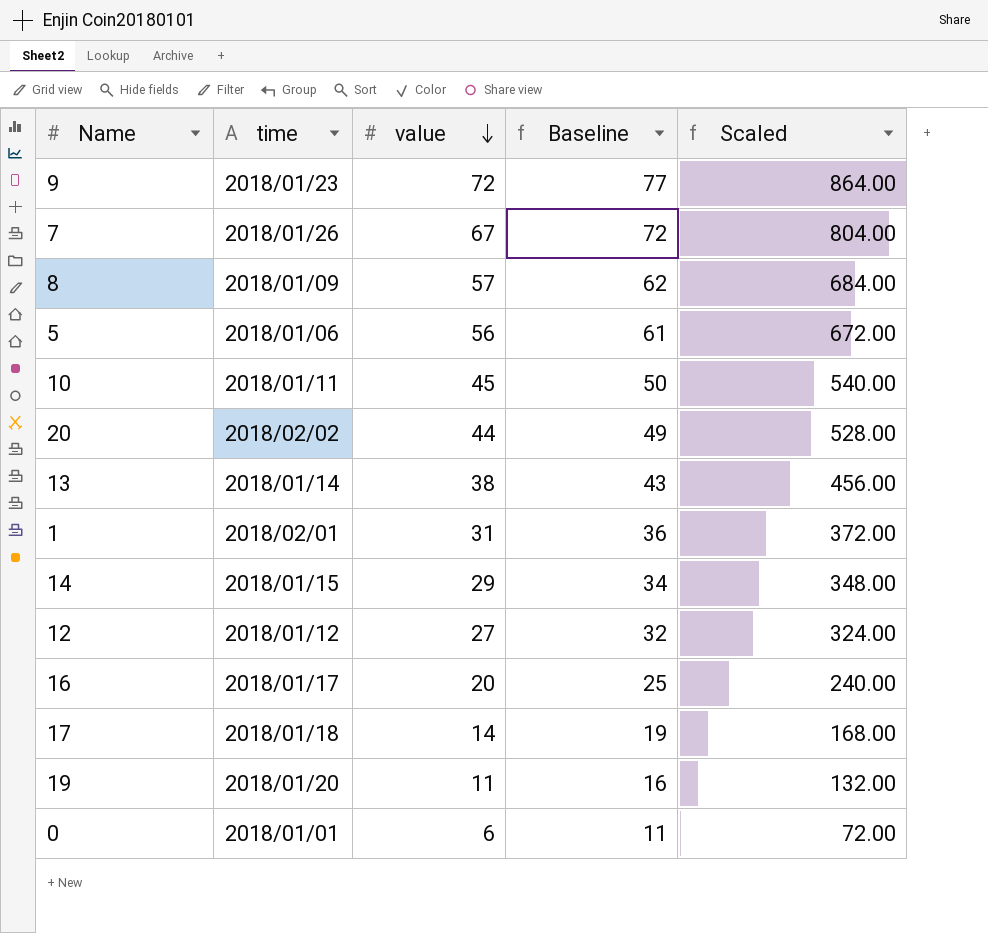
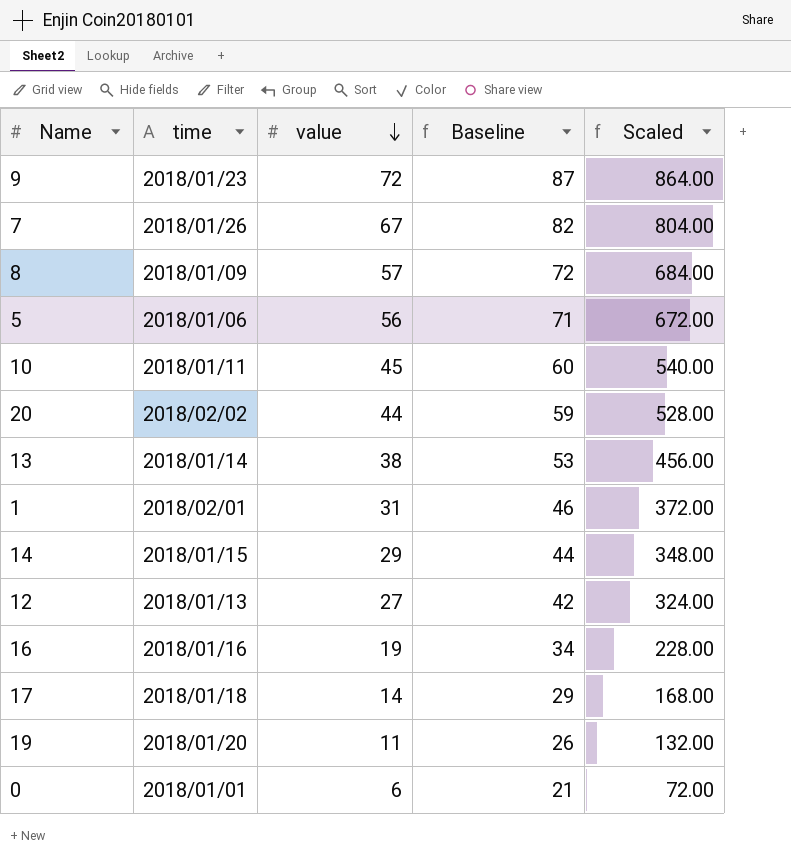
column Baseline | formula: [value] + 5 -> [value] + 15
12 | time: 2018/01/12 -> 2018/01/13
16 | time: 2018/01/17 -> 2018/01/16
16 | value: 20 -> 19
16 | Scaled: 240.00 -> 228.00

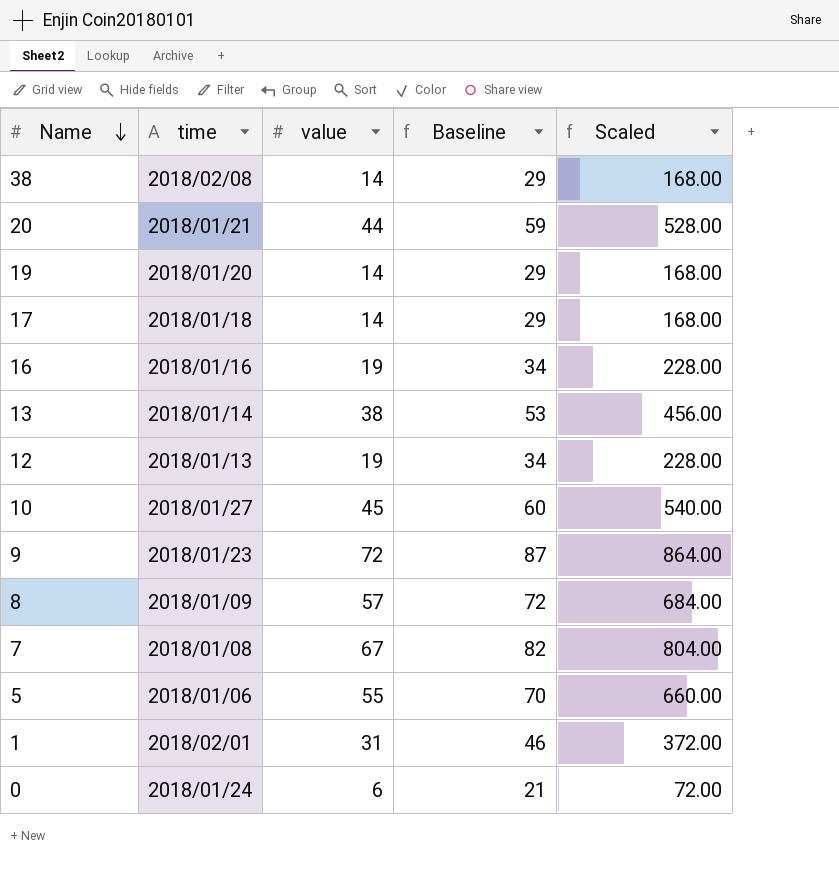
row order: value descending -> Name descending
row 14: 2018/01/15 | 29 | 44 | 348.00 -> none
row 38: none -> 2018/02/08 | 14 | 29 | 168.00
20 | time: 2018/02/02 -> 2018/01/21
19 | value: 11 -> 14
19 | Baseline: 26 -> 29
19 | Scaled: 132.00 -> 168.00
12 | value: 27 -> 19
12 | Baseline: 42 -> 34
12 | Scaled: 324.00 -> 228.00
10 | time: 2018/01/11 -> 2018/01/27
7 | time: 2018/01/26 -> 2018/01/08
5 | value: 56 -> 55
5 | Baseline: 71 -> 70
5 | Scaled: 672.00 -> 660.00
0 | time: 2018/01/01 -> 2018/01/24

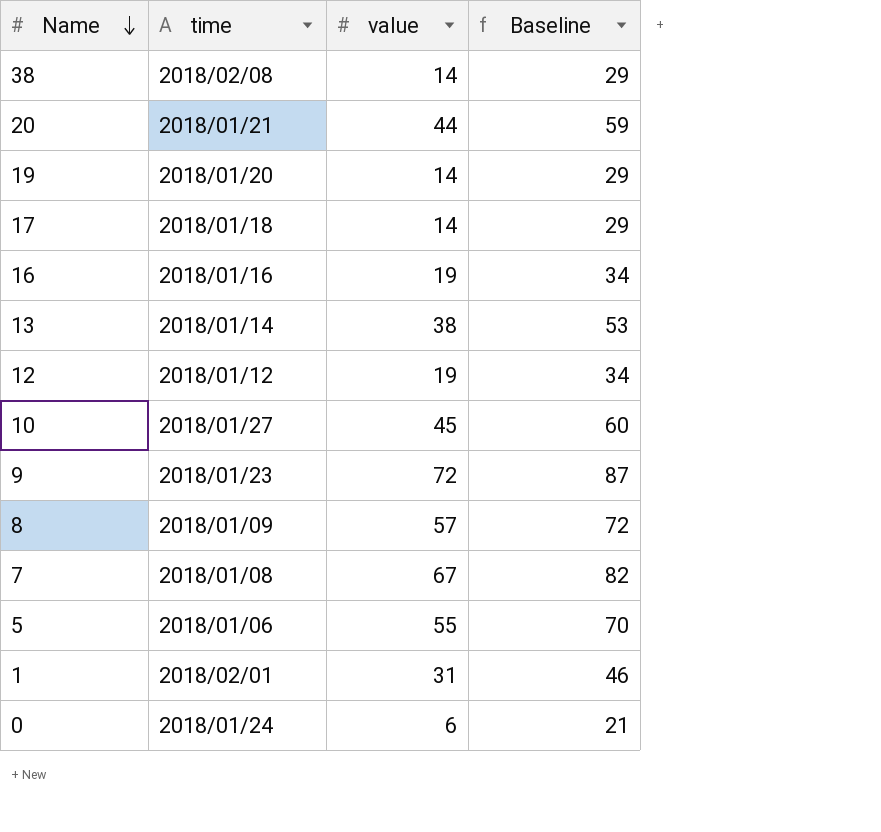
column Scaled | formula: [value] * 12 -> none
12 | time: 2018/01/13 -> 2018/01/12

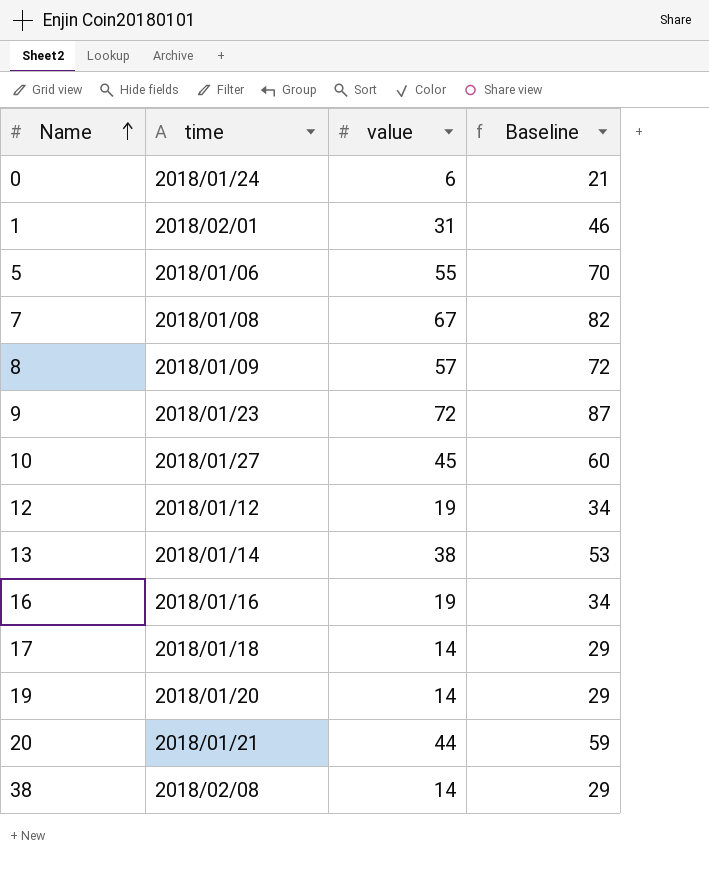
row order: Name descending -> Name ascending

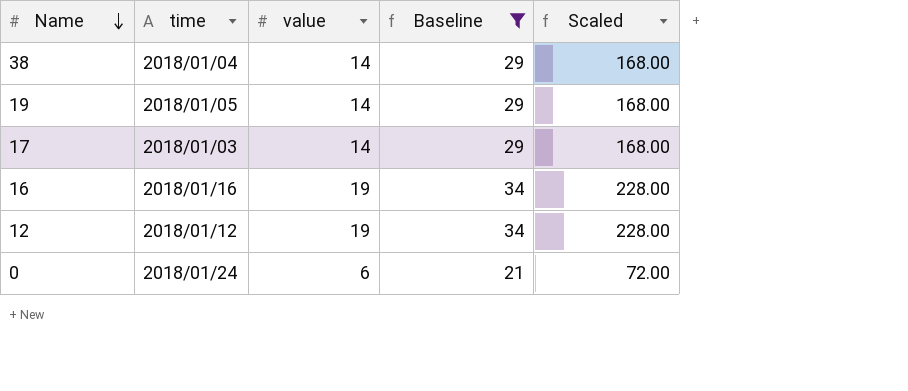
filter: none -> Baseline <= 34
row order: Name ascending -> Name descending
column Scaled | formula: none -> [value] * 12
38 | time: 2018/02/08 -> 2018/01/04
19 | time: 2018/01/20 -> 2018/01/05
17 | time: 2018/01/18 -> 2018/01/03

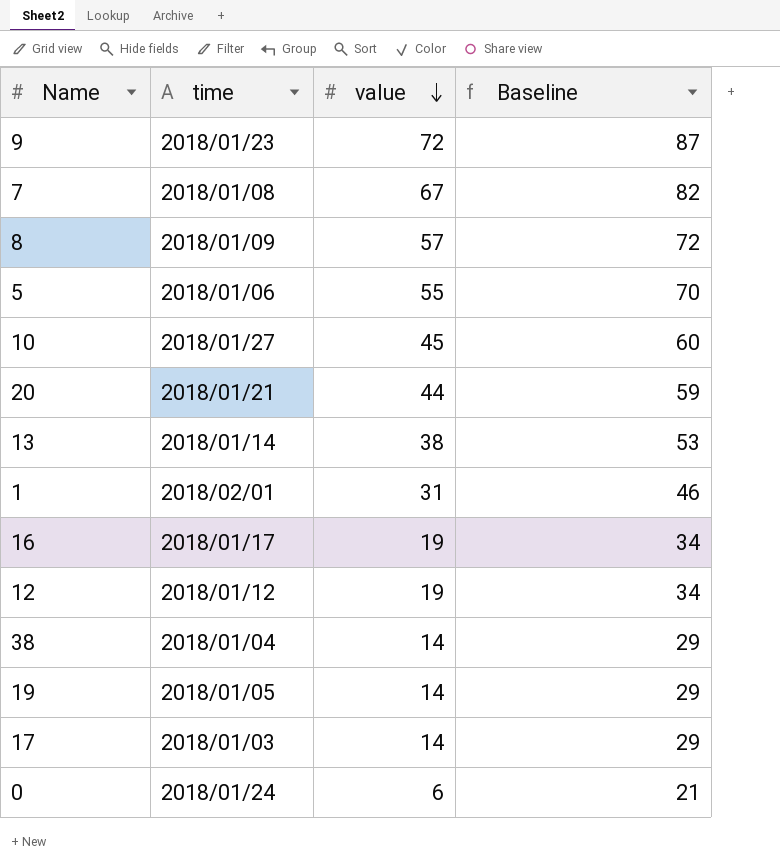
filter: Baseline <= 34 -> none
row order: Name descending -> value descending
column Scaled | formula: [value] * 12 -> none
16 | time: 2018/01/16 -> 2018/01/17

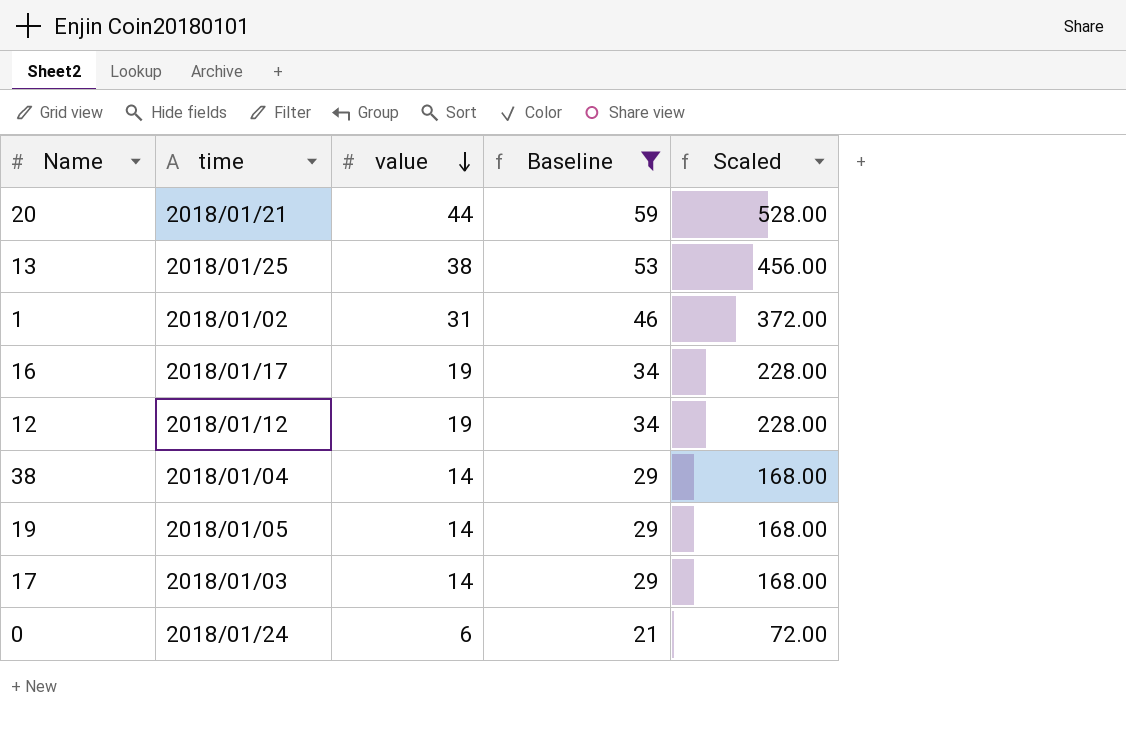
filter: none -> Baseline <= 59
column Scaled | formula: none -> [value] * 12
13 | time: 2018/01/14 -> 2018/01/25
1 | time: 2018/02/01 -> 2018/01/02

